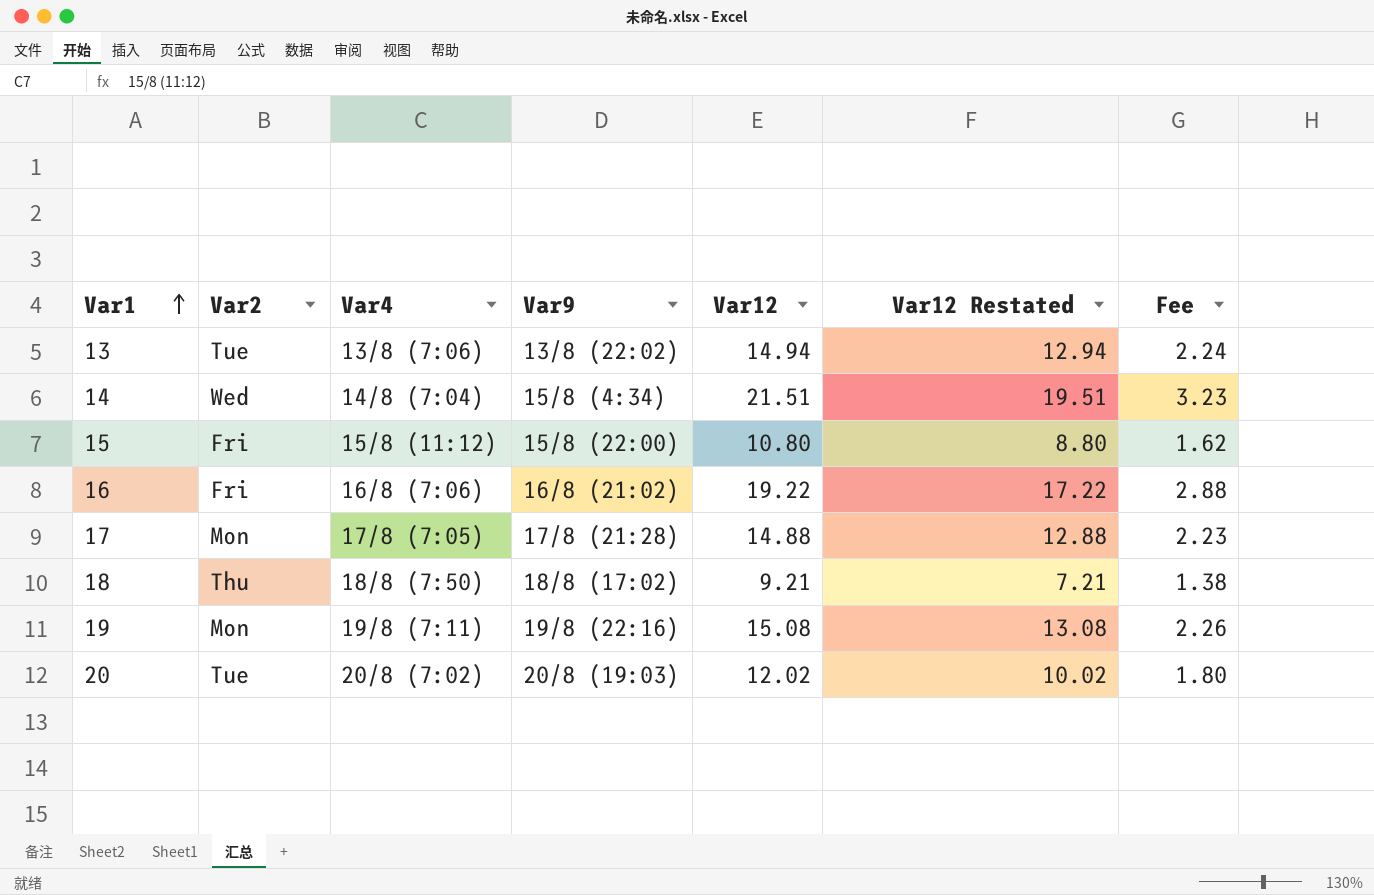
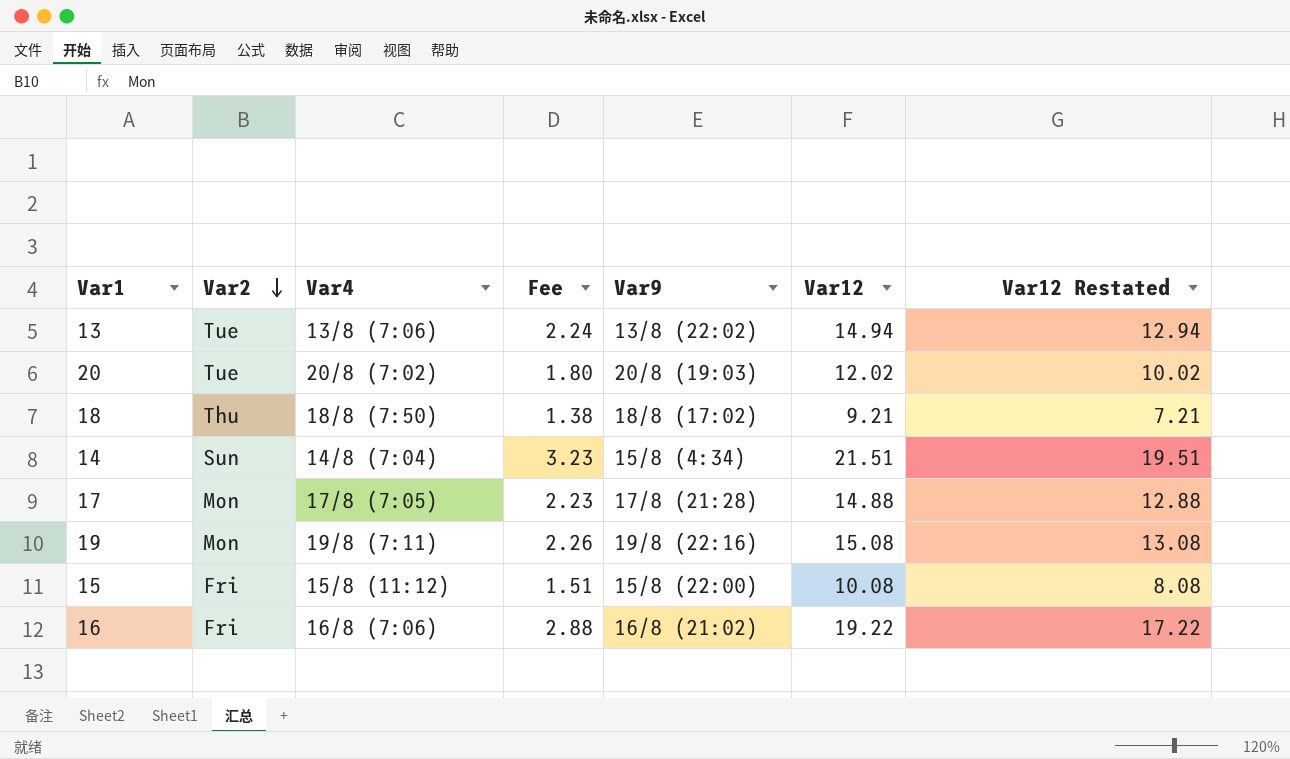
row order: Var1 ascending -> Var2 descending
column Fee | position: 7 -> 4
14 | Var2: Wed -> Sun
15 | Fee: 1.62 -> 1.51
15 | Var12: 10.80 -> 10.08
15 | Var12 Restated: 8.80 -> 8.08

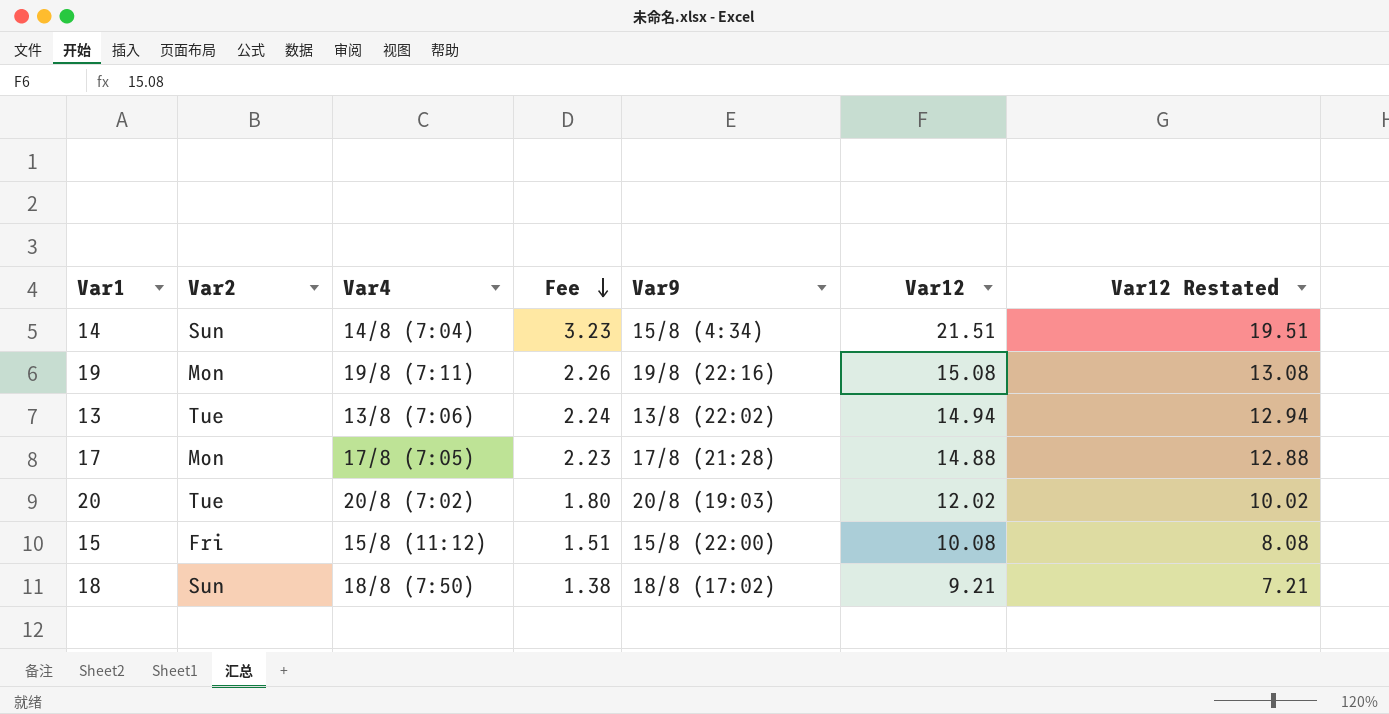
row order: Var2 descending -> Fee descending
row 16: Fri | 16/8 (7:06) | 2.88 | 16/8 (21:02) | 19.22 | 17.22 -> none
18 | Var2: Thu -> Sun

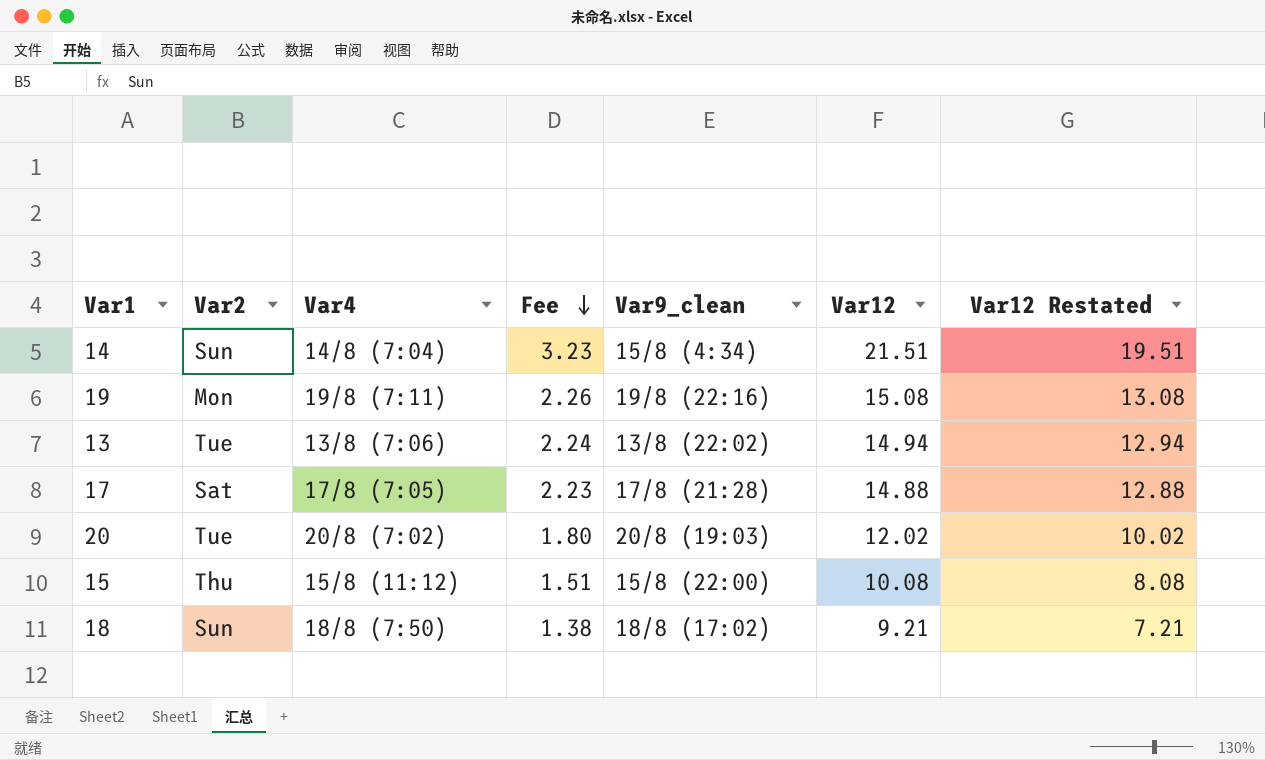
column name: Var9 -> Var9_clean
17 | Var2: Mon -> Sat
15 | Var2: Fri -> Thu

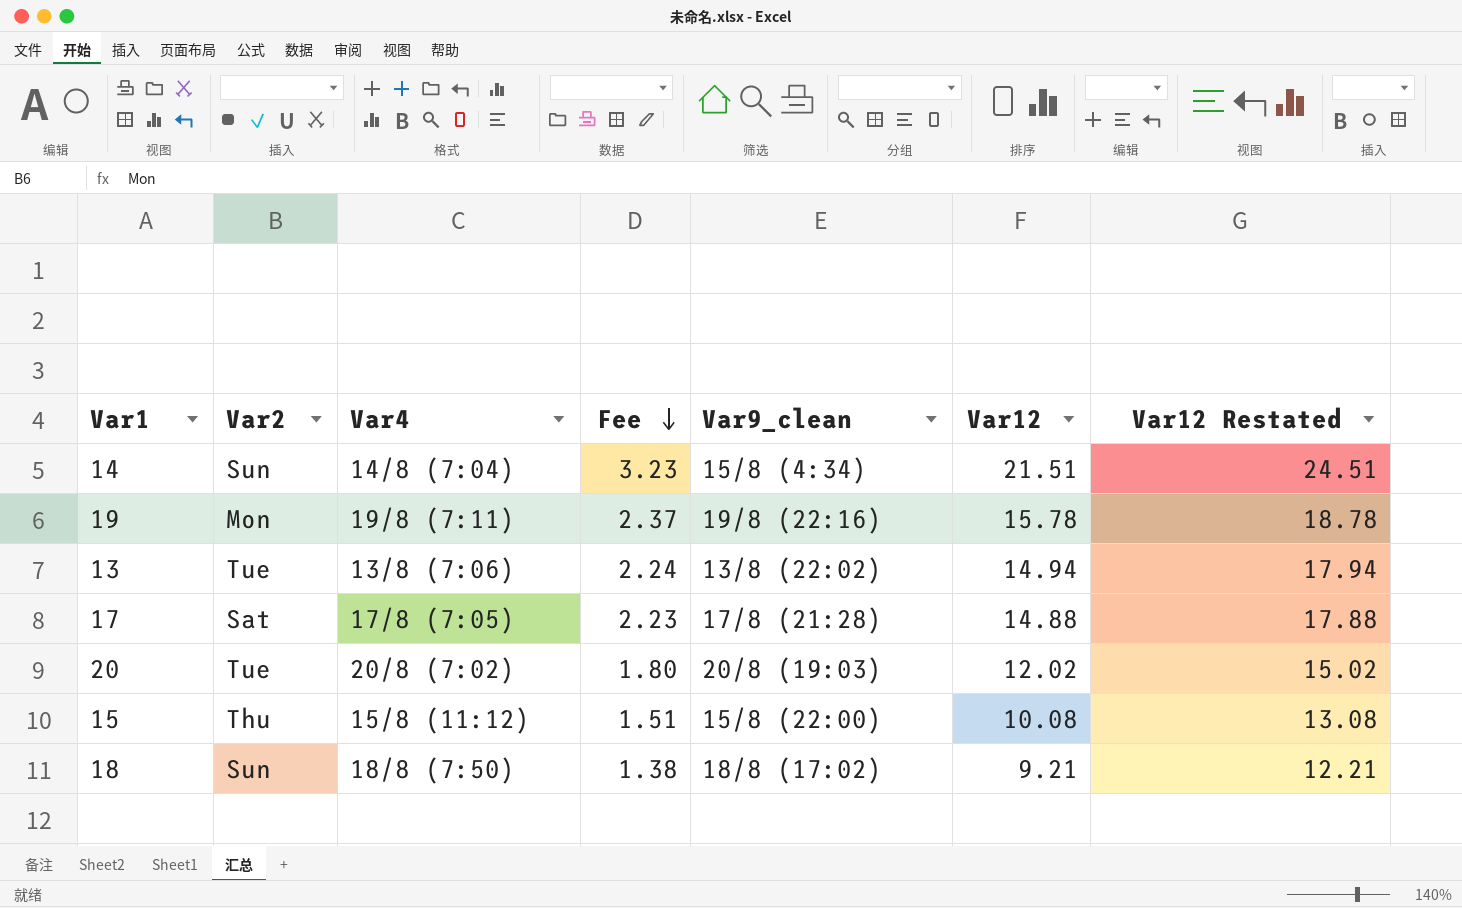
column Var12 Restated | formula: [Var12] - 2 -> [Var12] + 3
19 | Fee: 2.26 -> 2.37
19 | Var12: 15.08 -> 15.78

